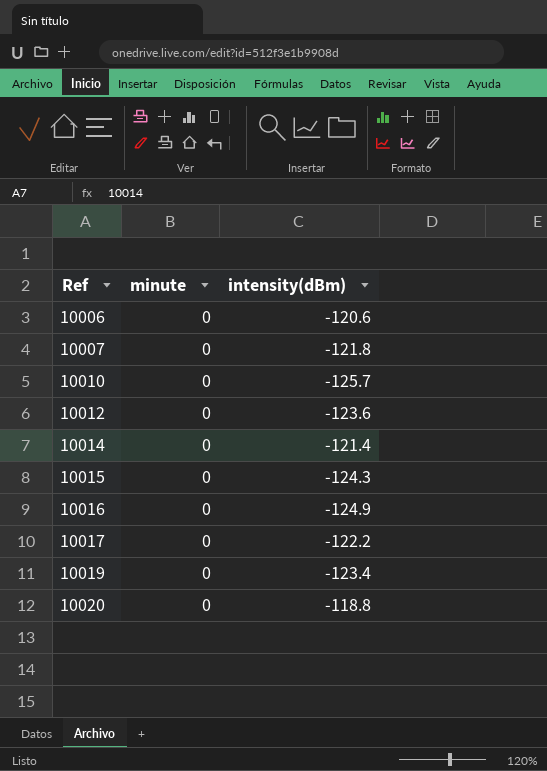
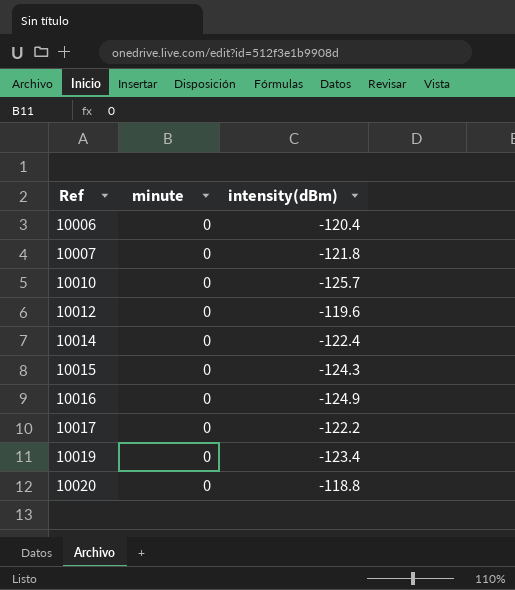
10006 | intensity(dBm): -120.6 -> -120.4
10012 | intensity(dBm): -123.6 -> -119.6
10014 | intensity(dBm): -121.4 -> -122.4

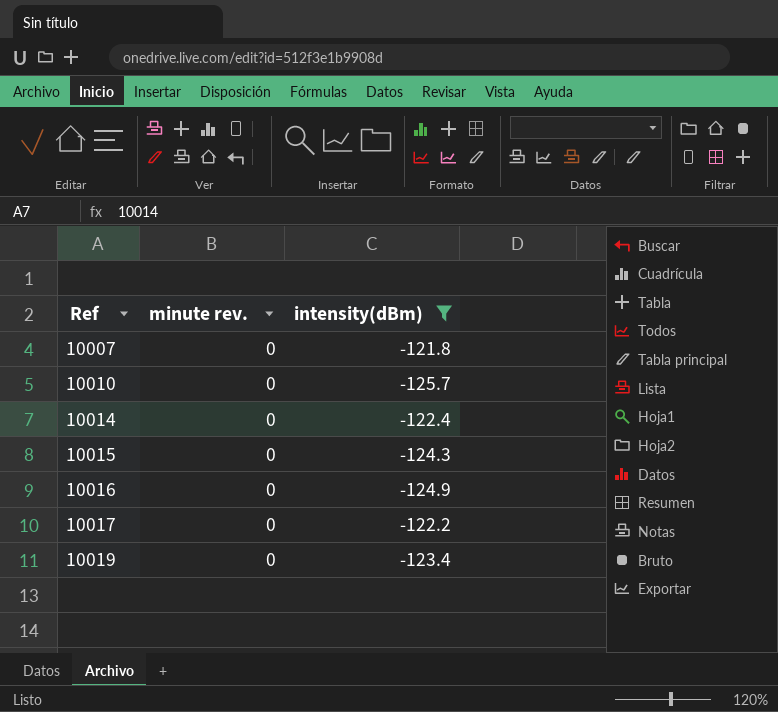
filter: none -> intensity(dBm) <= -121.8
column name: minute -> minute rev.

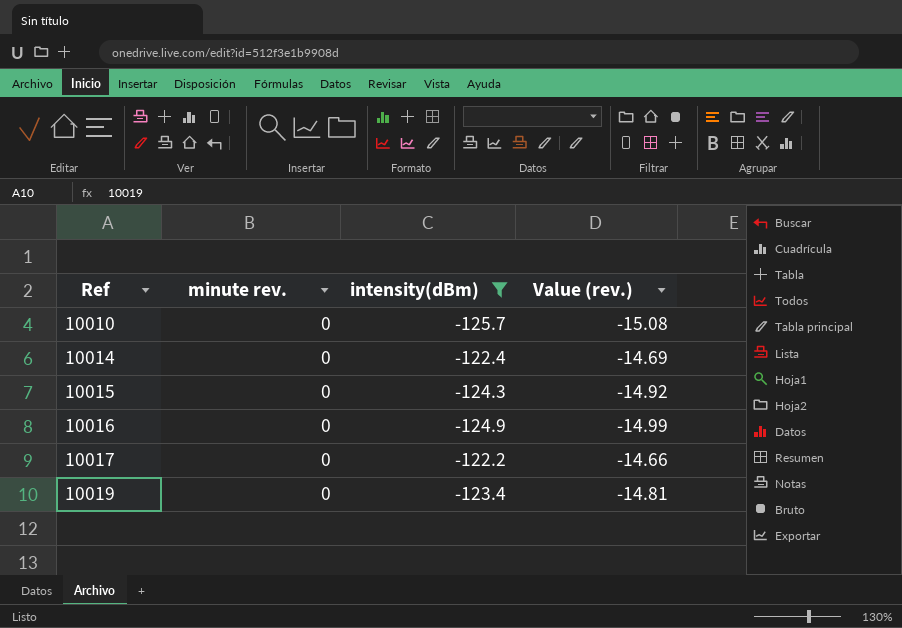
column Value (rev.) | formula: none -> [intensity(dBm)] * 0.12
row 10007: 0 | -121.8 -> none

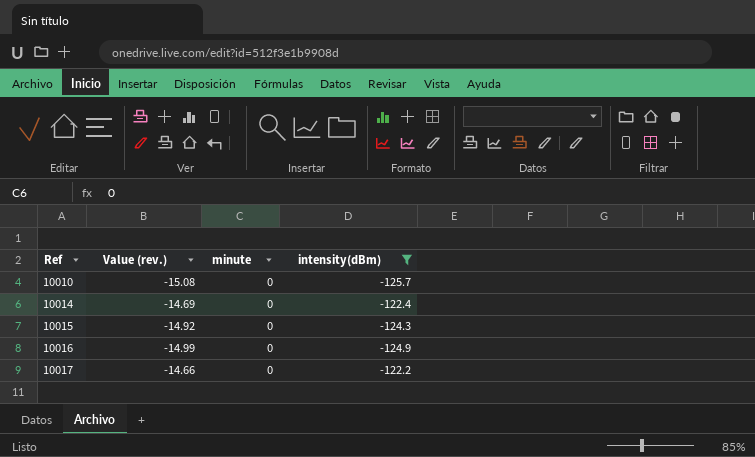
column Value (rev.) | position: 4 -> 2
column name: minute rev. -> minute
row 10019: 0 | -123.4 | -14.81 -> none

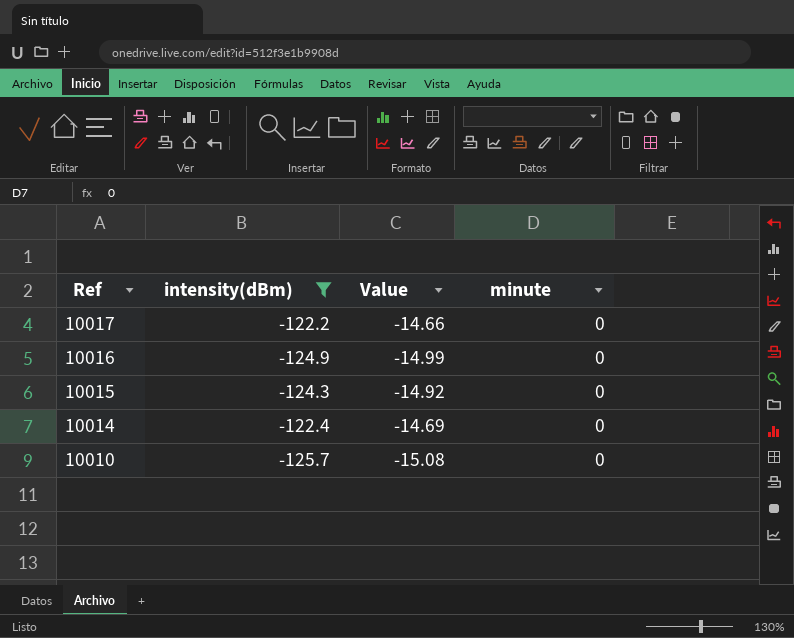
row order: Ref ascending -> Ref descending
column intensity(dBm) | position: 4 -> 2
column name: Value (rev.) -> Value

